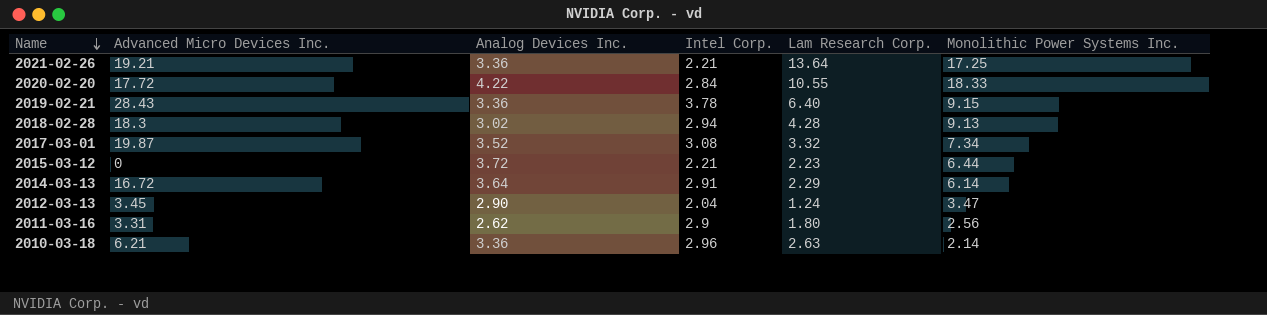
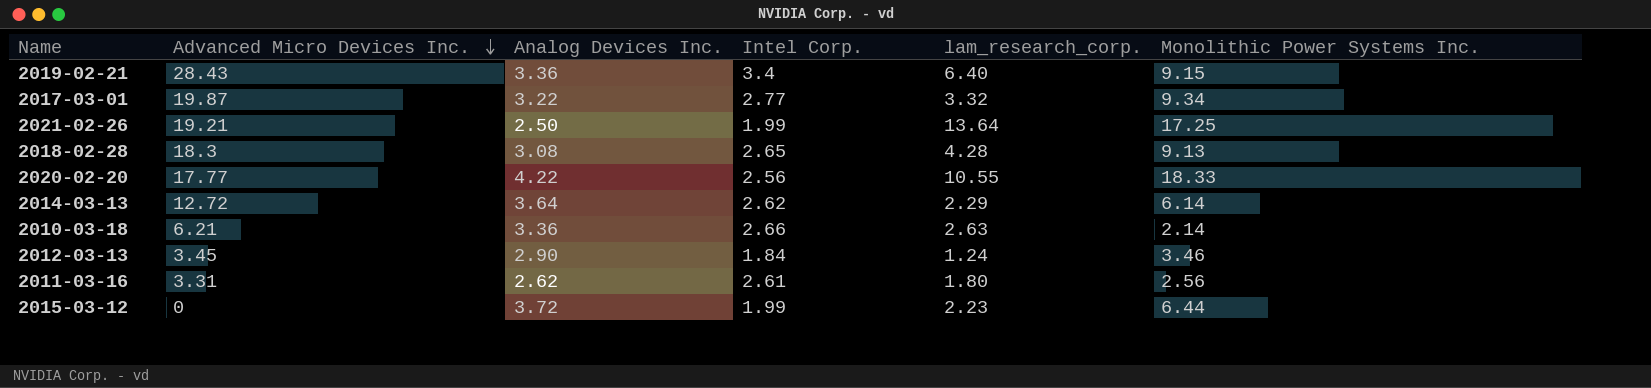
row order: Name descending -> Advanced Micro Devices Inc. descending
column name: Lam Research Corp. -> lam_research_corp.
2019-02-21 | Intel Corp.: 3.78 -> 3.4
2017-03-01 | Analog Devices Inc.: 3.52 -> 3.22
2017-03-01 | Intel Corp.: 3.08 -> 2.77
2017-03-01 | Monolithic Power Systems Inc.: 7.34 -> 9.34
2021-02-26 | Analog Devices Inc.: 3.36 -> 2.50
2021-02-26 | Intel Corp.: 2.21 -> 1.99
2018-02-28 | Analog Devices Inc.: 3.02 -> 3.08
2018-02-28 | Intel Corp.: 2.94 -> 2.65
2020-02-20 | Advanced Micro Devices Inc.: 17.72 -> 17.77
2020-02-20 | Intel Corp.: 2.84 -> 2.56
2014-03-13 | Advanced Micro Devices Inc.: 16.72 -> 12.72
2014-03-13 | Intel Corp.: 2.91 -> 2.62
2010-03-18 | Intel Corp.: 2.96 -> 2.66
2012-03-13 | Intel Corp.: 2.04 -> 1.84
2012-03-13 | Monolithic Power Systems Inc.: 3.47 -> 3.46
2011-03-16 | Intel Corp.: 2.9 -> 2.61
2015-03-12 | Intel Corp.: 2.21 -> 1.99

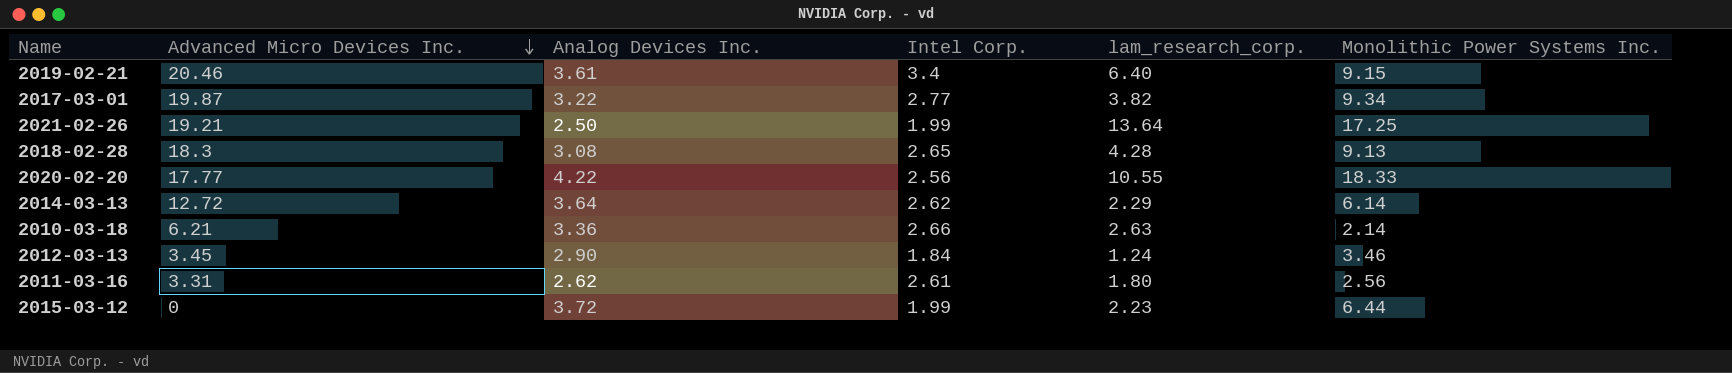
2019-02-21 | Advanced Micro Devices Inc.: 28.43 -> 20.46
2019-02-21 | Analog Devices Inc.: 3.36 -> 3.61
2017-03-01 | lam_research_corp.: 3.32 -> 3.82

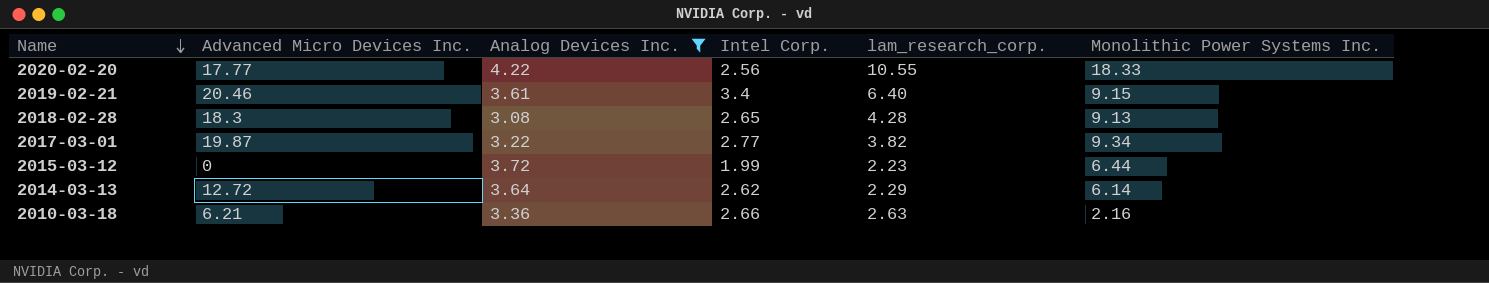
filter: none -> Analog Devices Inc. >= 3.08
row order: Advanced Micro Devices Inc. descending -> Name descending
2010-03-18 | Monolithic Power Systems Inc.: 2.14 -> 2.16

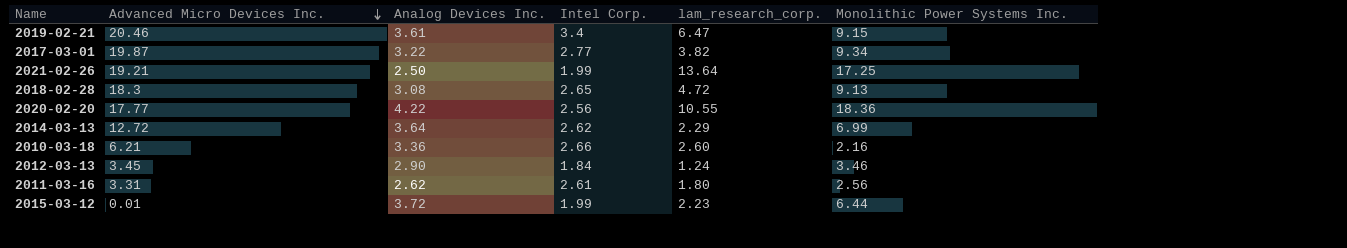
filter: Analog Devices Inc. >= 3.08 -> none
row order: Name descending -> Advanced Micro Devices Inc. descending
2019-02-21 | lam_research_corp.: 6.40 -> 6.47
2018-02-28 | lam_research_corp.: 4.28 -> 4.72
2020-02-20 | Monolithic Power Systems Inc.: 18.33 -> 18.36
2014-03-13 | Monolithic Power Systems Inc.: 6.14 -> 6.99
2010-03-18 | lam_research_corp.: 2.63 -> 2.60
2015-03-12 | Advanced Micro Devices Inc.: 0 -> 0.01

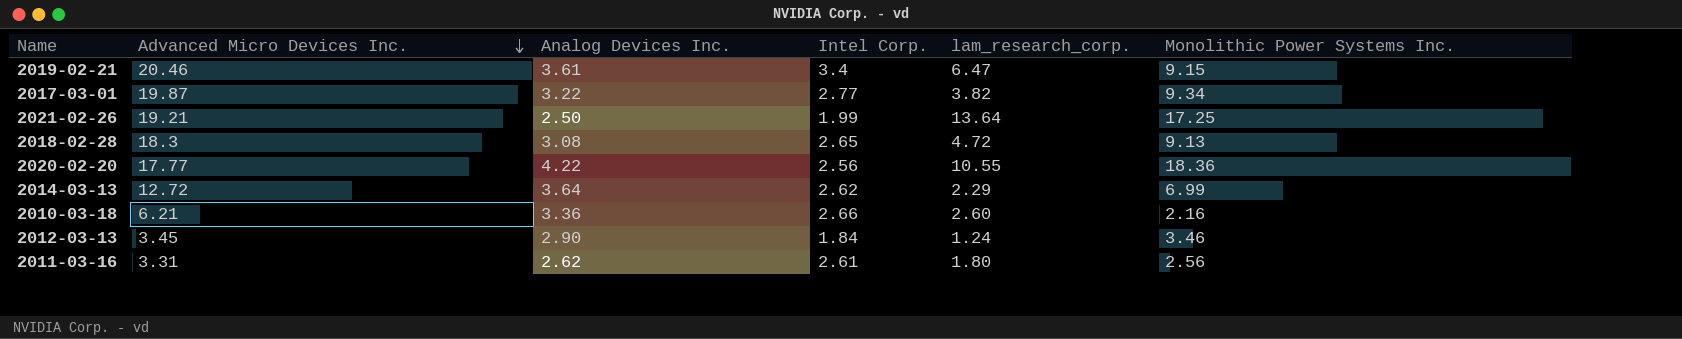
row 2015-03-12: 0.01 | 3.72 | 1.99 | 2.23 | 6.44 -> none

